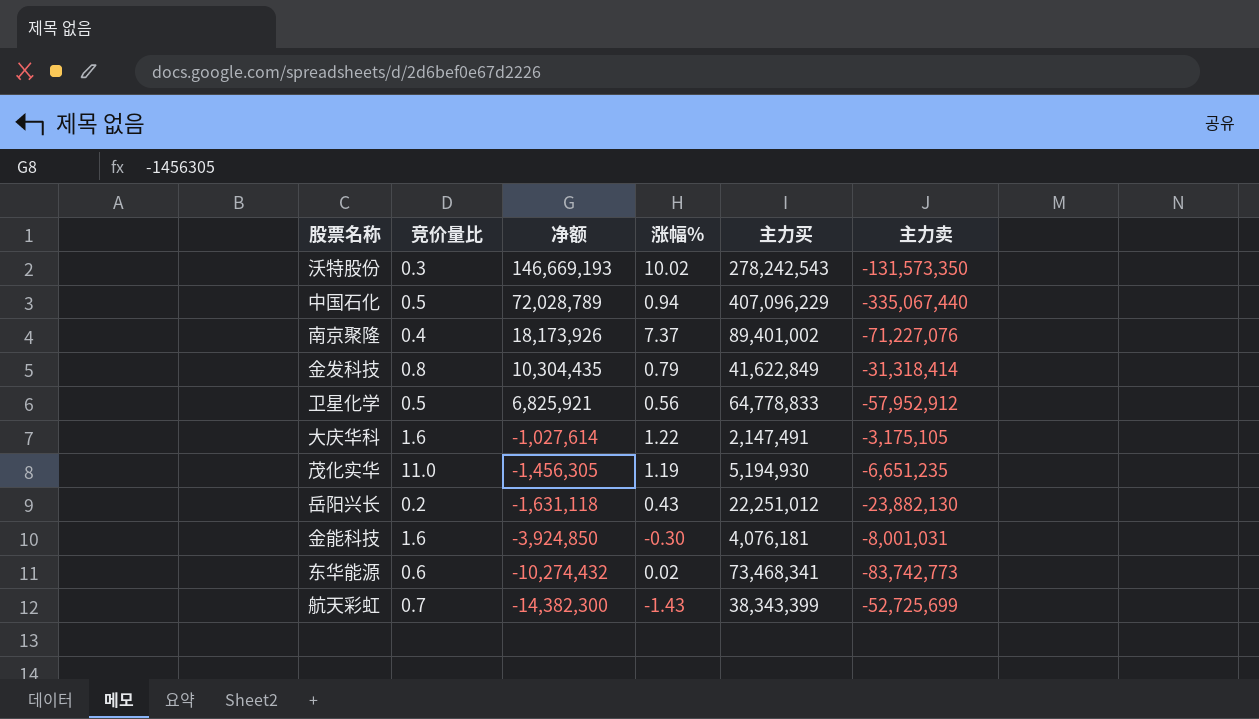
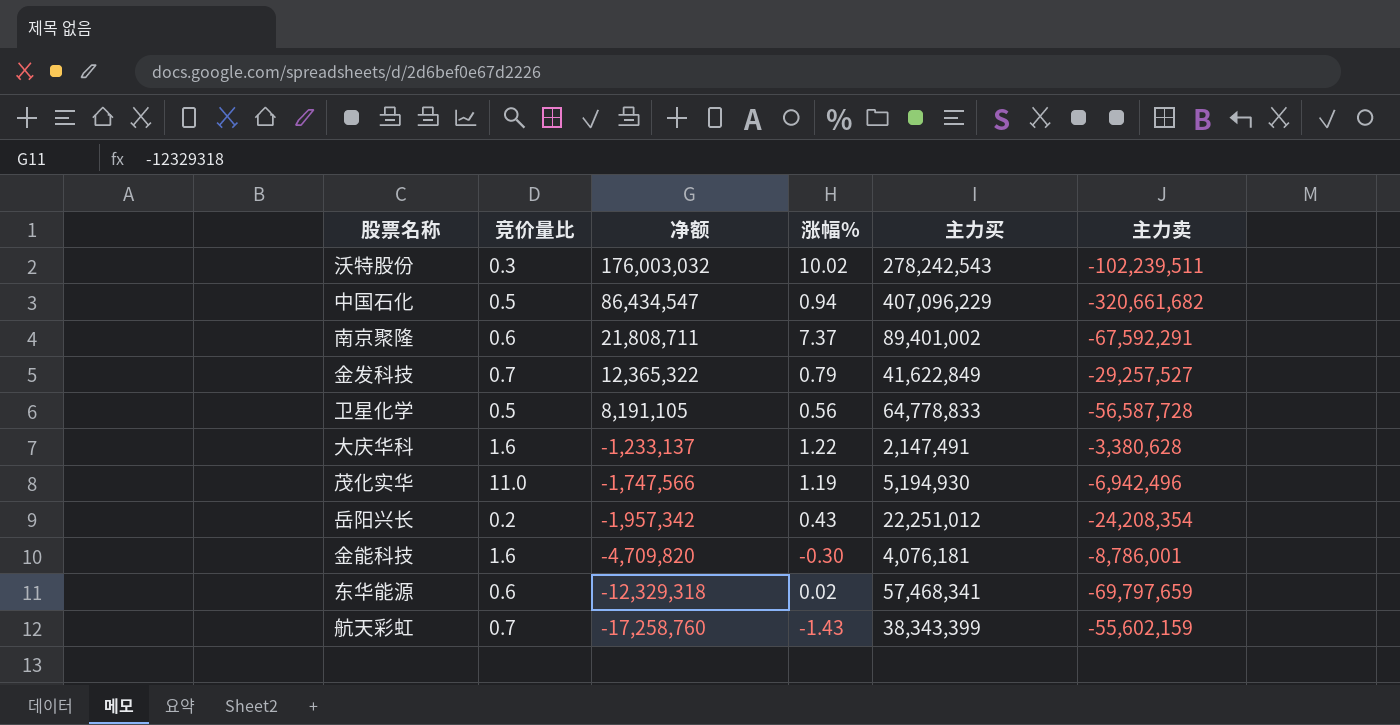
沃特股份 | 净额: 146,669,193 -> 176,003,032
沃特股份 | 主力卖: -131,573,350 -> -102,239,511
中国石化 | 净额: 72,028,789 -> 86,434,547
中国石化 | 主力卖: -335,067,440 -> -320,661,682
南京聚隆 | 竞价量比: 0.4 -> 0.6
南京聚隆 | 净额: 18,173,926 -> 21,808,711
南京聚隆 | 主力卖: -71,227,076 -> -67,592,291
金发科技 | 竞价量比: 0.8 -> 0.7
金发科技 | 净额: 10,304,435 -> 12,365,322
金发科技 | 主力卖: -31,318,414 -> -29,257,527
卫星化学 | 净额: 6,825,921 -> 8,191,105
卫星化学 | 主力卖: -57,952,912 -> -56,587,728
大庆华科 | 净额: -1,027,614 -> -1,233,137
大庆华科 | 主力卖: -3,175,105 -> -3,380,628
茂化实华 | 净额: -1,456,305 -> -1,747,566
茂化实华 | 主力卖: -6,651,235 -> -6,942,496
岳阳兴长 | 净额: -1,631,118 -> -1,957,342
岳阳兴长 | 主力卖: -23,882,130 -> -24,208,354
金能科技 | 净额: -3,924,850 -> -4,709,820
金能科技 | 主力卖: -8,001,031 -> -8,786,001
东华能源 | 净额: -10,274,432 -> -12,329,318
东华能源 | 主力买: 73,468,341 -> 57,468,341
东华能源 | 主力卖: -83,742,773 -> -69,797,659
航天彩虹 | 净额: -14,382,300 -> -17,258,760
航天彩虹 | 主力卖: -52,725,699 -> -55,602,159

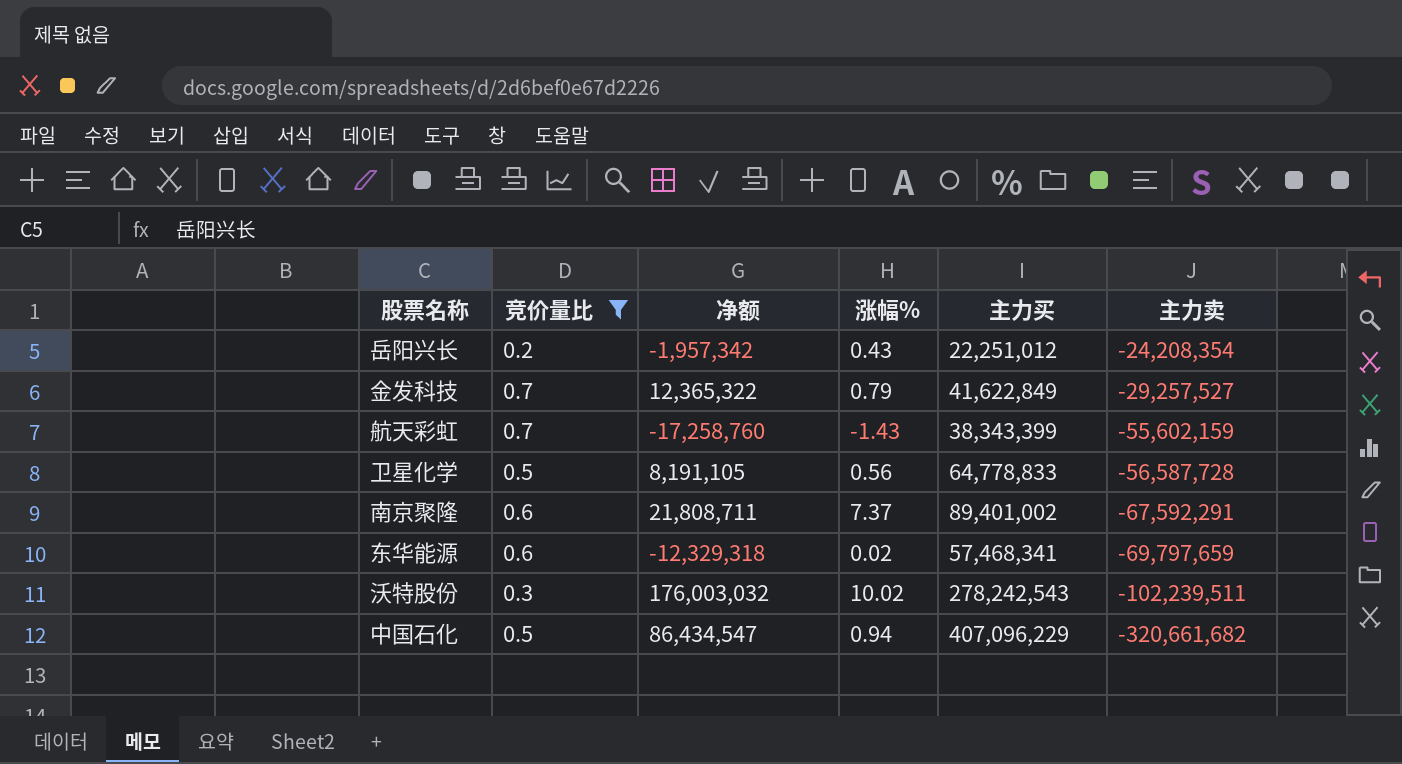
filter: none -> 竞价量比 <= 0.7
row order: 净额 descending -> 主力卖 descending

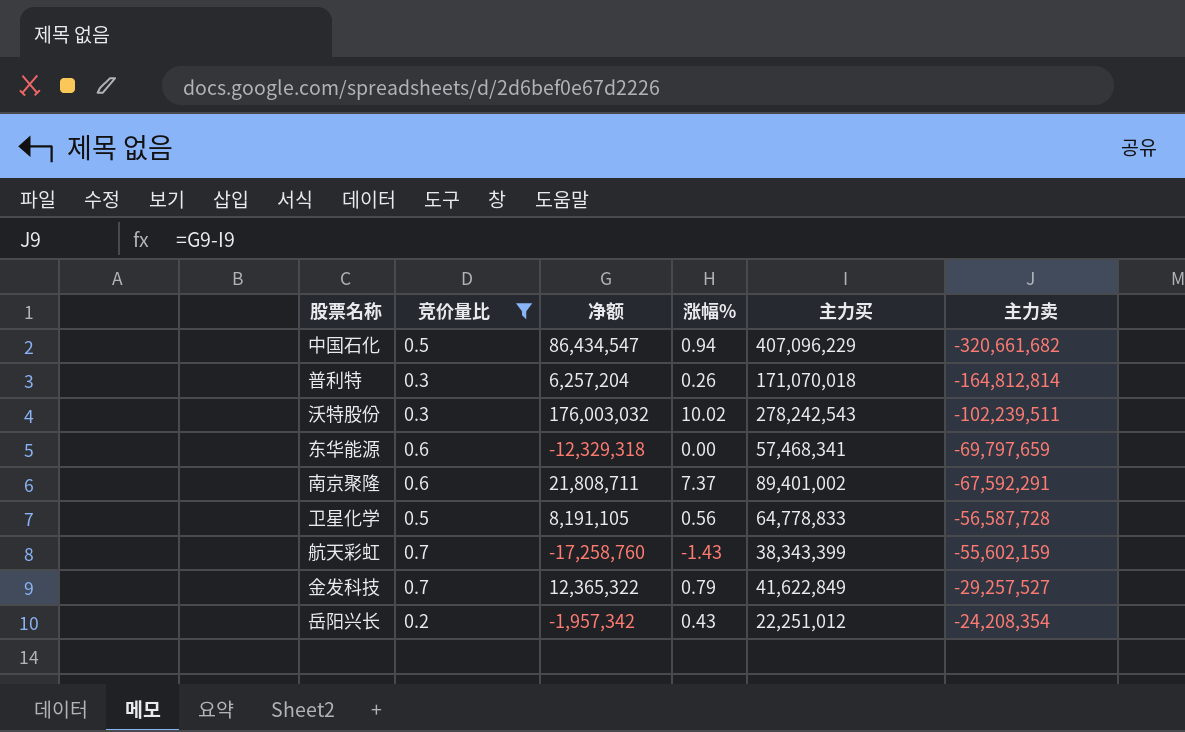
row order: 主力卖 descending -> 主力卖 ascending
row 普利特: none -> 0.3 | 6,257,204 | 0.26 | 171,070,018 | -164,812,814
东华能源 | 涨幅%: 0.02 -> 0.00

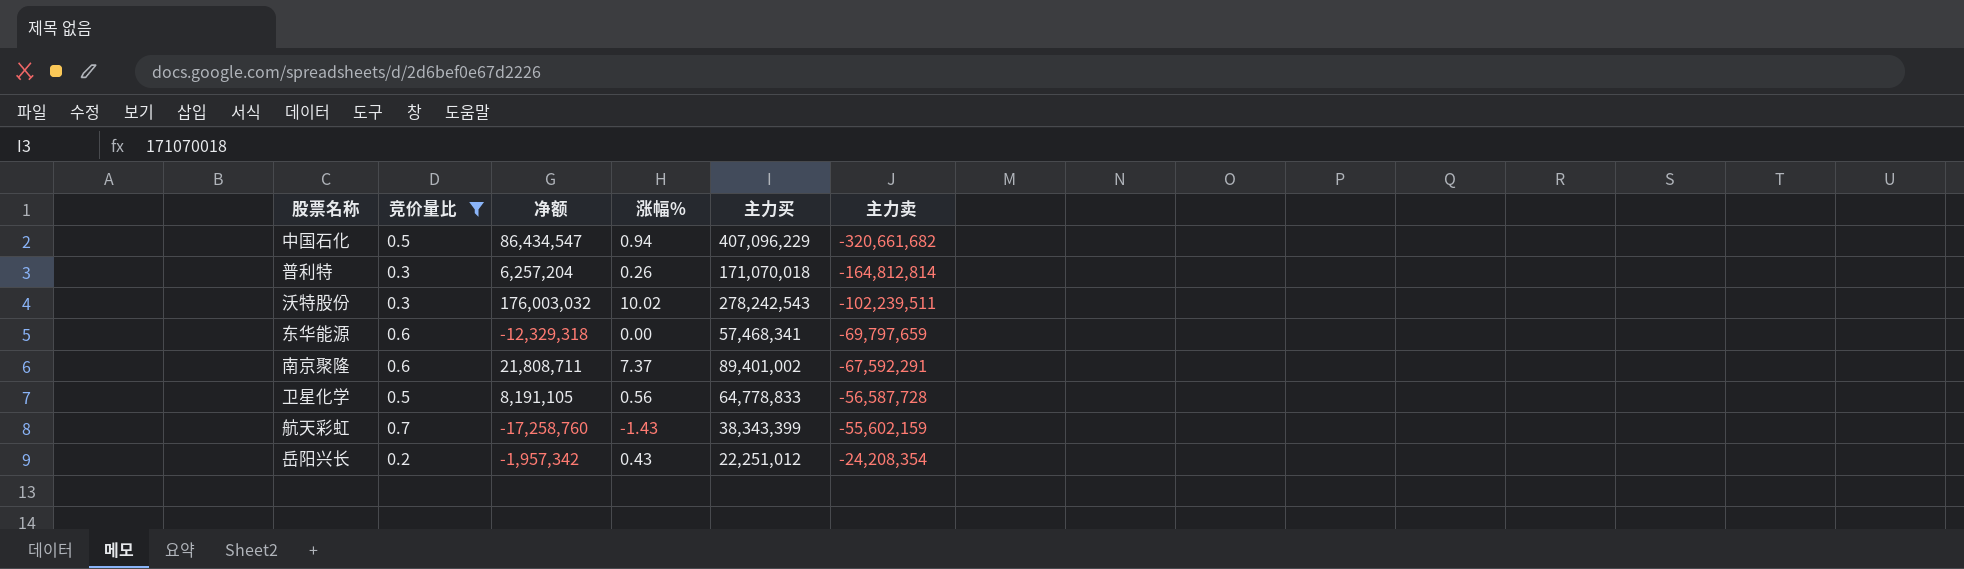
row 金发科技: 0.7 | 12,365,322 | 0.79 | 41,622,849 | -29,257,527 -> none

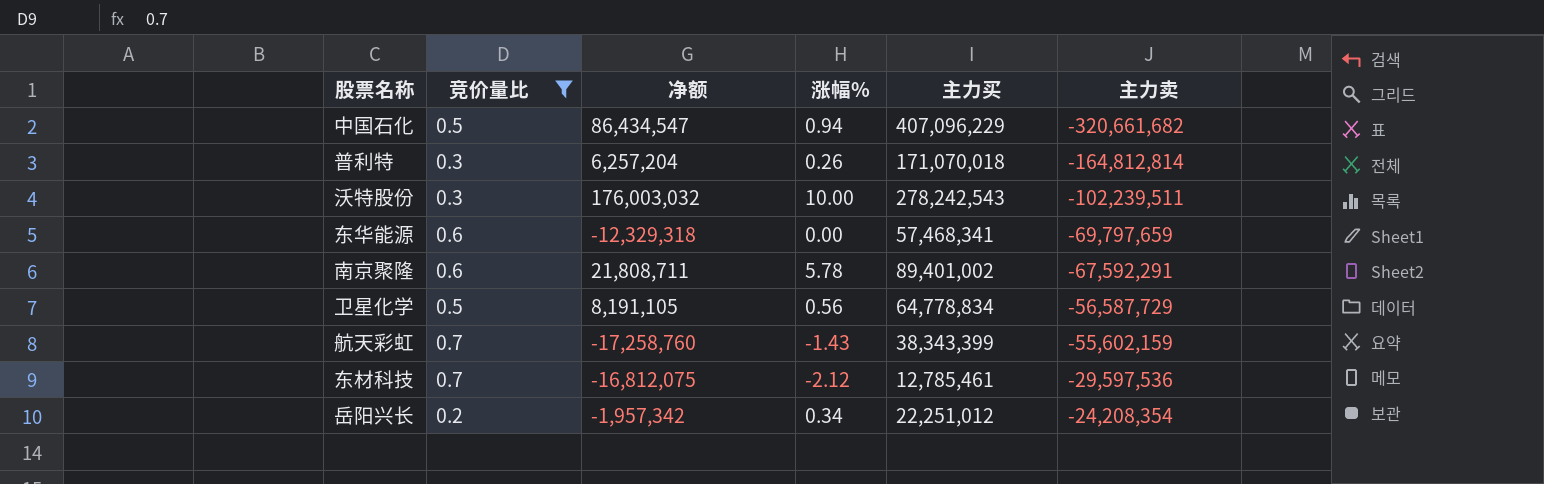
沃特股份 | 涨幅%: 10.02 -> 10.00
南京聚隆 | 涨幅%: 7.37 -> 5.78
卫星化学 | 主力买: 64,778,833 -> 64,778,834
卫星化学 | 主力卖: -56,587,728 -> -56,587,729
row 东材科技: none -> 0.7 | -16,812,075 | -2.12 | 12,785,461 | -29,597,536
岳阳兴长 | 涨幅%: 0.43 -> 0.34

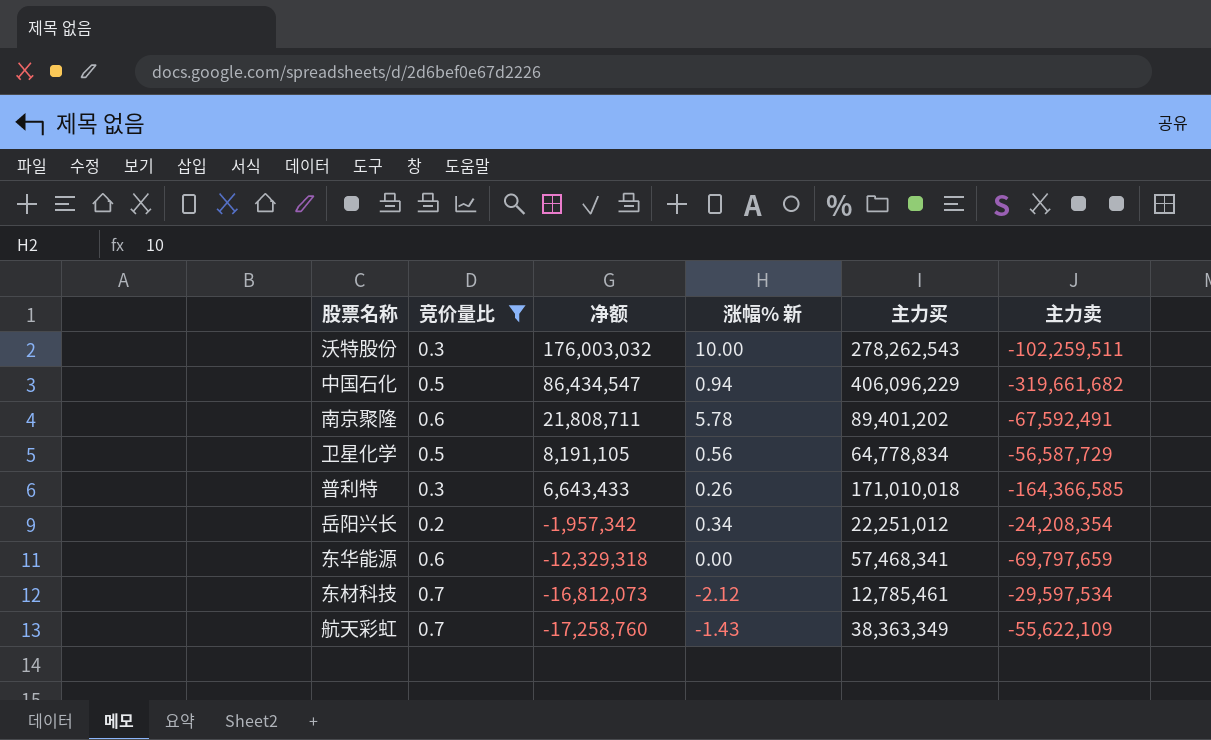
row order: 主力卖 ascending -> 净额 descending
column name: 涨幅% -> 涨幅% 新
沃特股份 | 主力买: 278,242,543 -> 278,262,543
沃特股份 | 主力卖: -102,239,511 -> -102,259,511
中国石化 | 主力买: 407,096,229 -> 406,096,229
中国石化 | 主力卖: -320,661,682 -> -319,661,682
南京聚隆 | 主力买: 89,401,002 -> 89,401,202
南京聚隆 | 主力卖: -67,592,291 -> -67,592,491
普利特 | 净额: 6,257,204 -> 6,643,433
普利特 | 主力买: 171,070,018 -> 171,010,018
普利特 | 主力卖: -164,812,814 -> -164,366,585
东材科技 | 净额: -16,812,075 -> -16,812,073
东材科技 | 主力卖: -29,597,536 -> -29,597,534
航天彩虹 | 主力买: 38,343,399 -> 38,363,349
航天彩虹 | 主力卖: -55,602,159 -> -55,622,109

